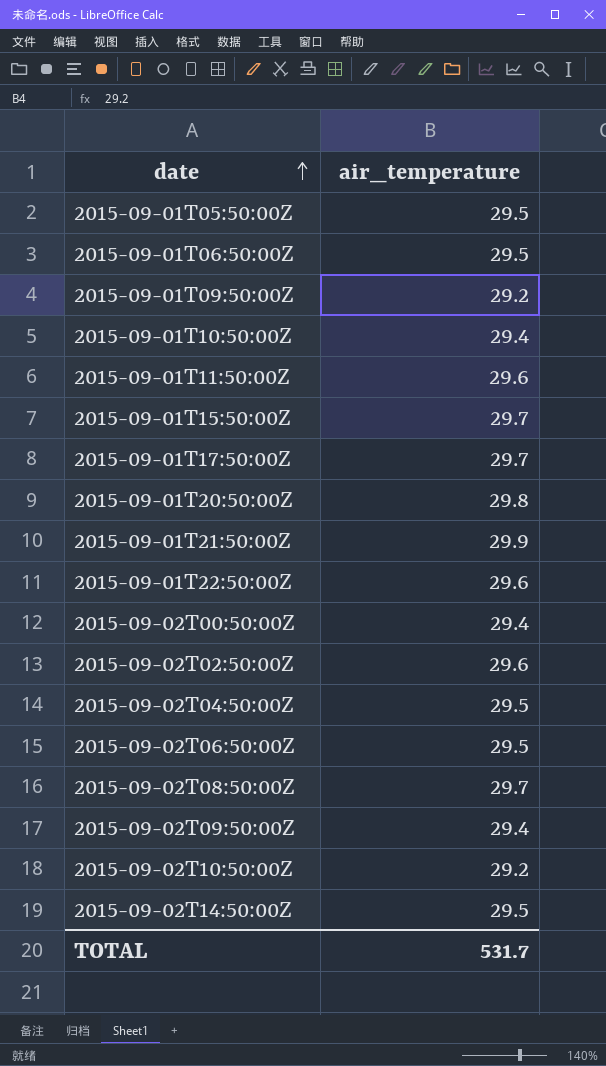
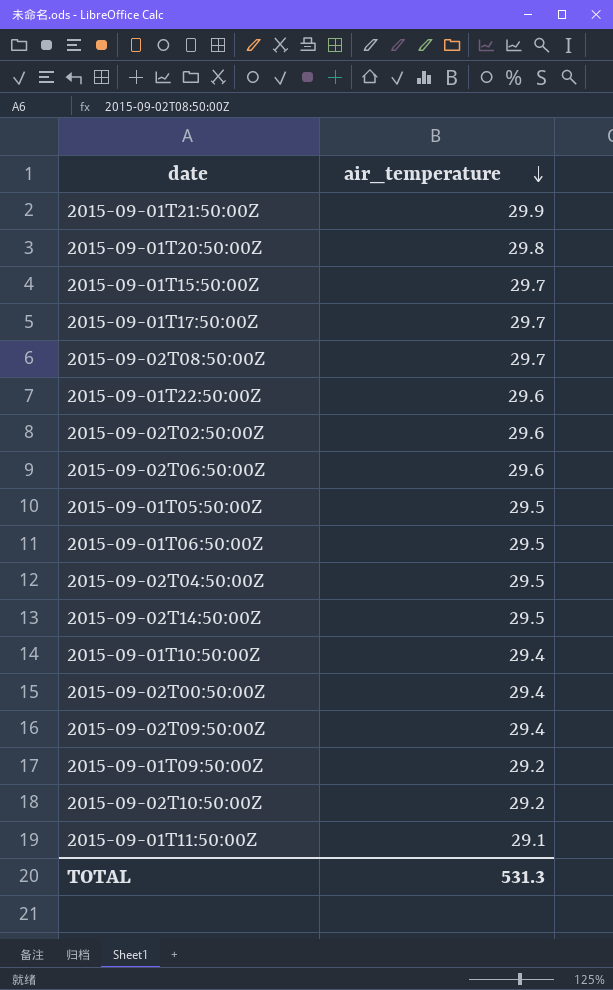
row order: date ascending -> air_temperature descending
2015-09-02T06:50:00Z | air_temperature: 29.5 -> 29.6
2015-09-01T11:50:00Z | air_temperature: 29.6 -> 29.1
TOTAL | air_temperature: 531.7 -> 531.3

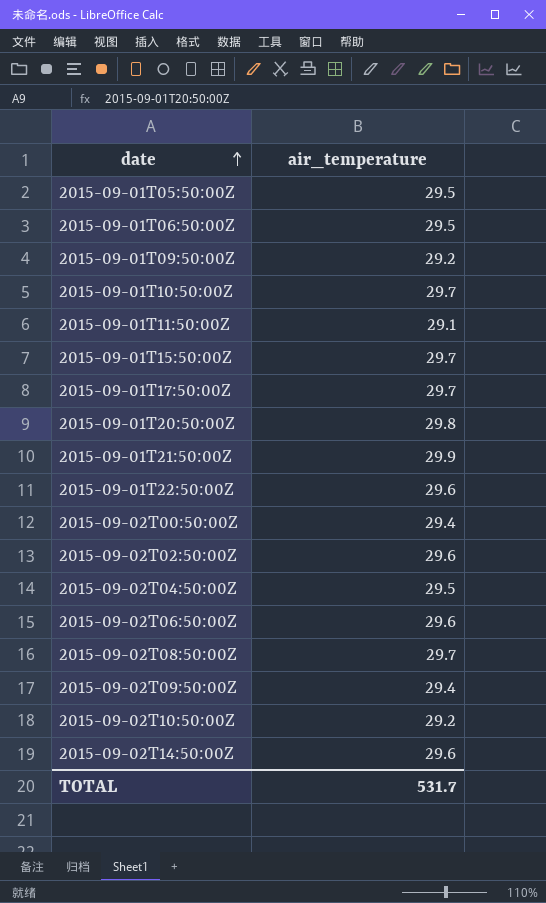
row order: air_temperature descending -> date ascending
2015-09-01T10:50:00Z | air_temperature: 29.4 -> 29.7
2015-09-02T14:50:00Z | air_temperature: 29.5 -> 29.6
TOTAL | air_temperature: 531.3 -> 531.7

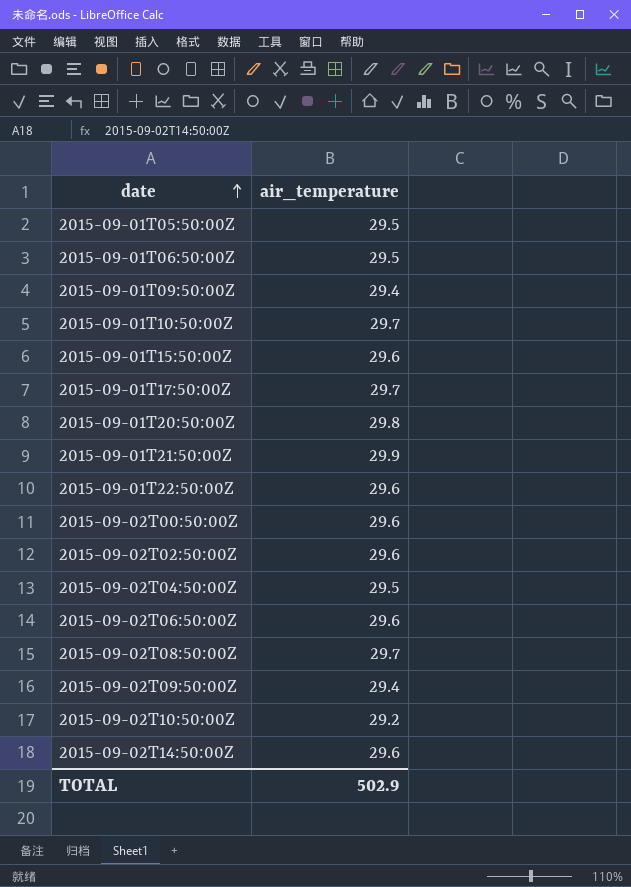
row 2015-09-01T11:50:00Z: 29.1 -> none
2015-09-01T09:50:00Z | air_temperature: 29.2 -> 29.4
2015-09-01T15:50:00Z | air_temperature: 29.7 -> 29.6
2015-09-02T00:50:00Z | air_temperature: 29.4 -> 29.6
TOTAL | air_temperature: 531.7 -> 502.9

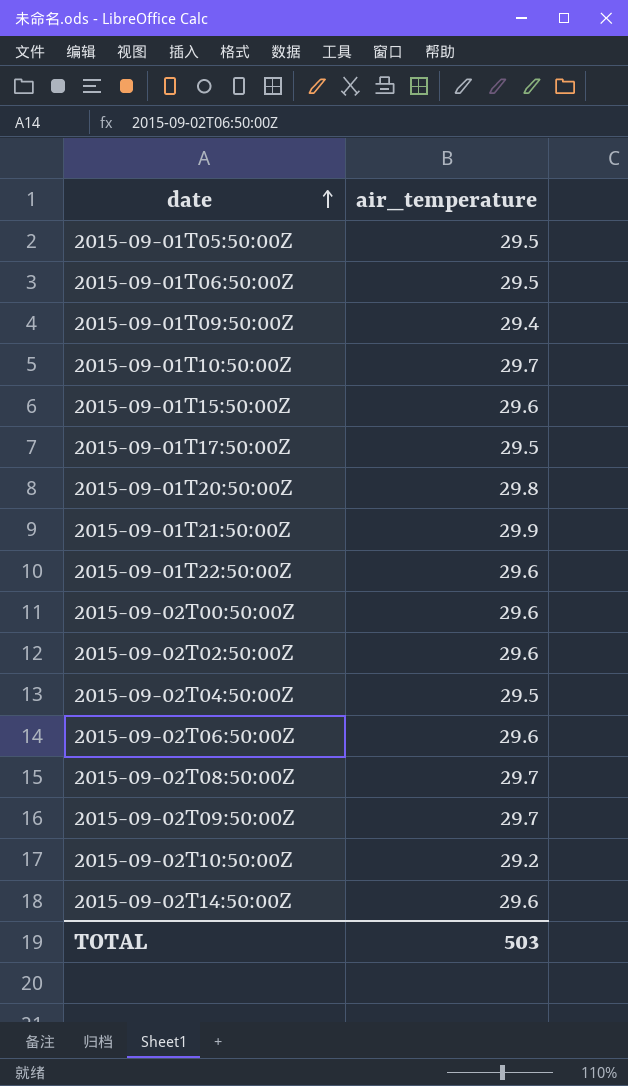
2015-09-01T17:50:00Z | air_temperature: 29.7 -> 29.5
2015-09-02T09:50:00Z | air_temperature: 29.4 -> 29.7
TOTAL | air_temperature: 502.9 -> 503

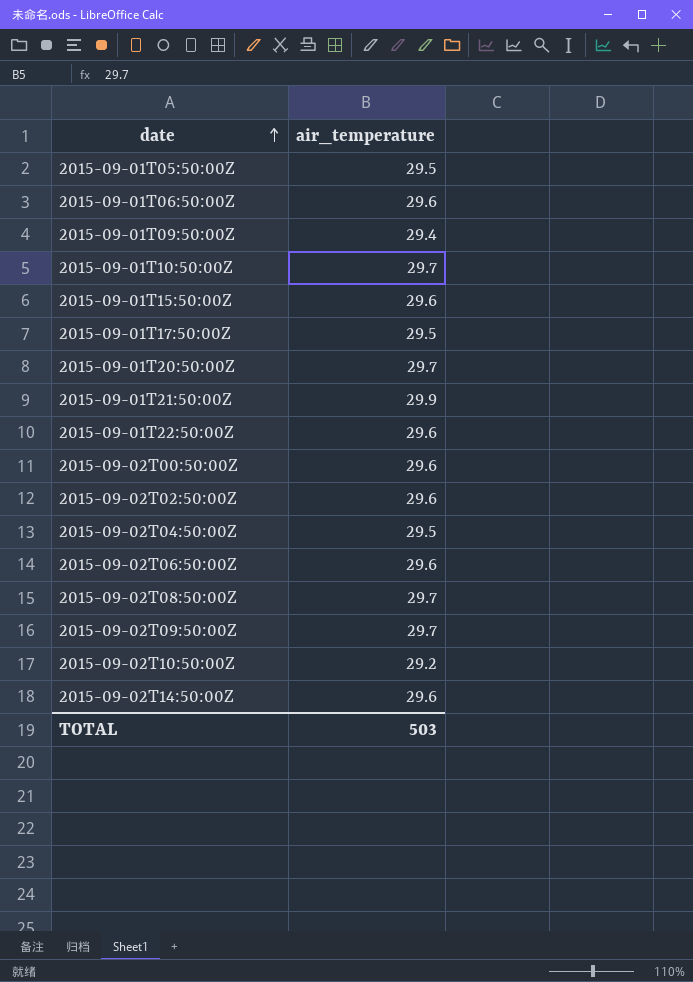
2015-09-01T06:50:00Z | air_temperature: 29.5 -> 29.6
2015-09-01T20:50:00Z | air_temperature: 29.8 -> 29.7

